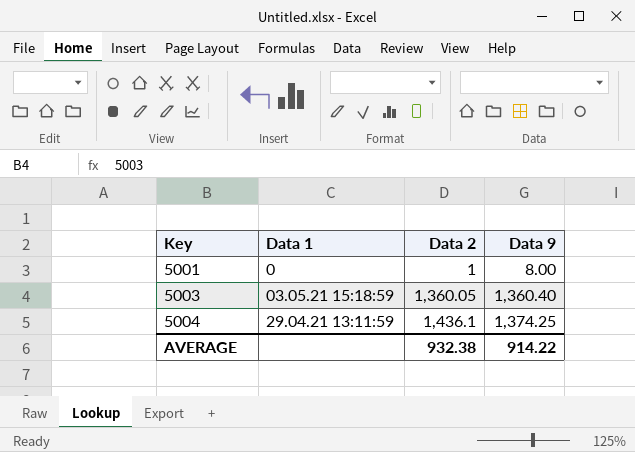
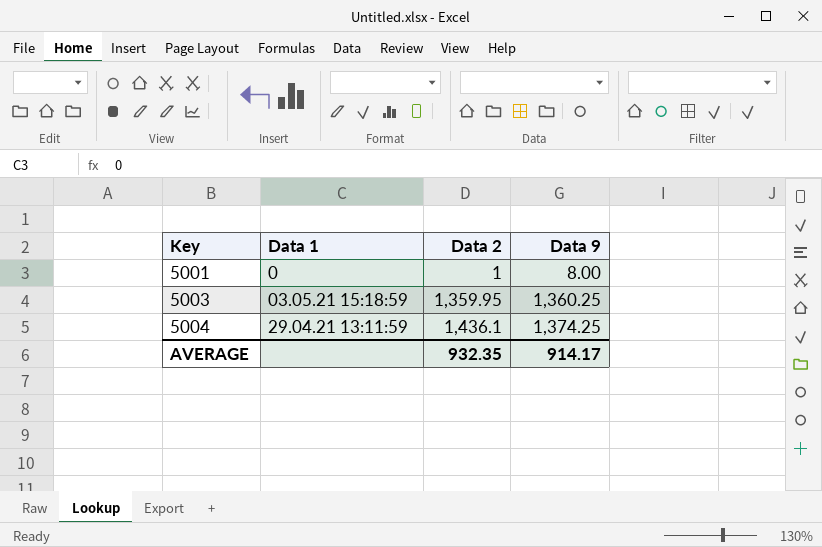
5003 | Data 2: 1,360.05 -> 1,359.95
5003 | Data 9: 1,360.40 -> 1,360.25
AVERAGE | Data 2: 932.38 -> 932.35
AVERAGE | Data 9: 914.22 -> 914.17

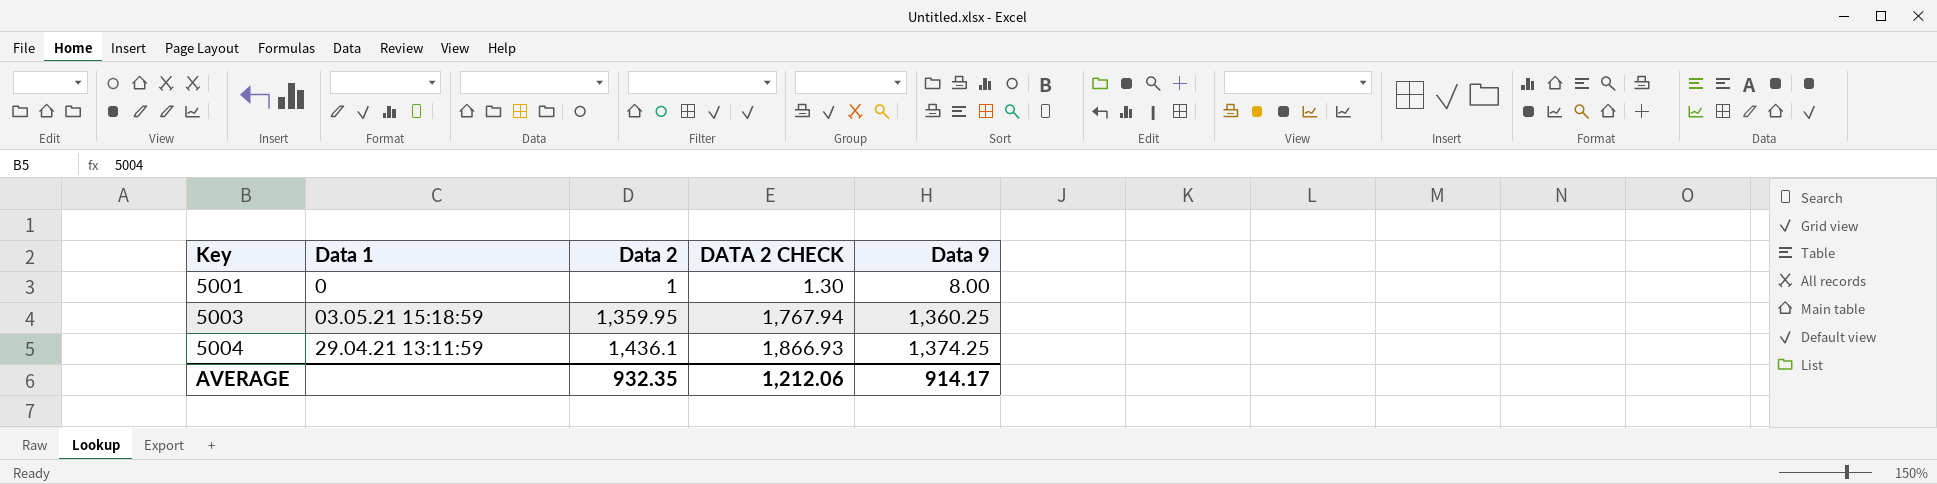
column DATA 2 CHECK | formula: none -> [Data 2] * 1.3

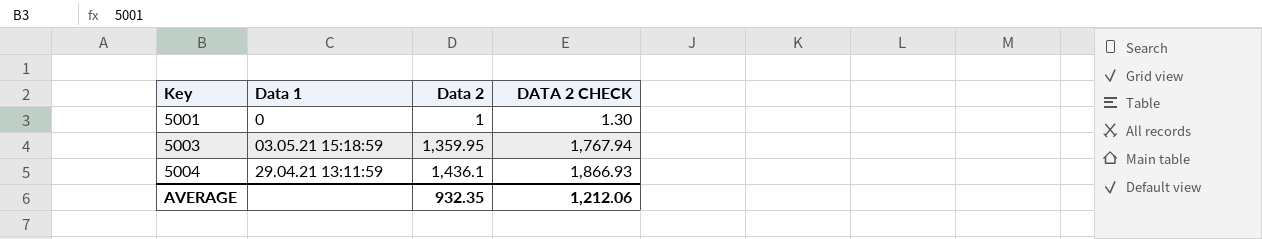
column Data 9 | position: 5 -> none

